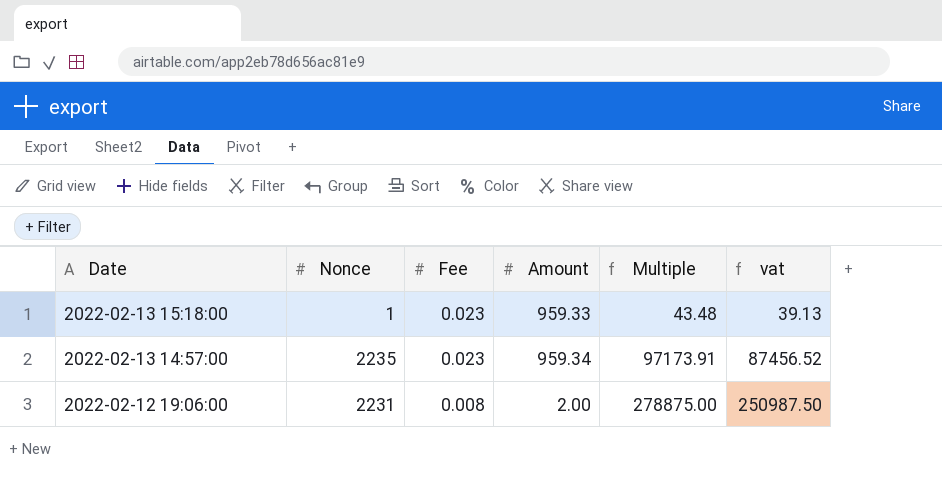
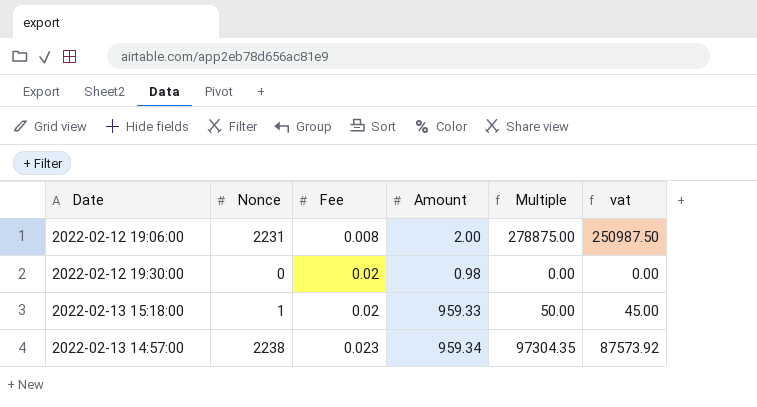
row order: Date descending -> Fee ascending
row 2022-02-12 19:30:00: none -> 0 | 0.02 | 0.98 | 0.00 | 0.00
2022-02-13 15:18:00 | Fee: 0.023 -> 0.02
2022-02-13 15:18:00 | Multiple: 43.48 -> 50.00
2022-02-13 15:18:00 | vat: 39.13 -> 45.00
2022-02-13 14:57:00 | Nonce: 2235 -> 2238
2022-02-13 14:57:00 | Multiple: 97173.91 -> 97304.35
2022-02-13 14:57:00 | vat: 87456.52 -> 87573.92

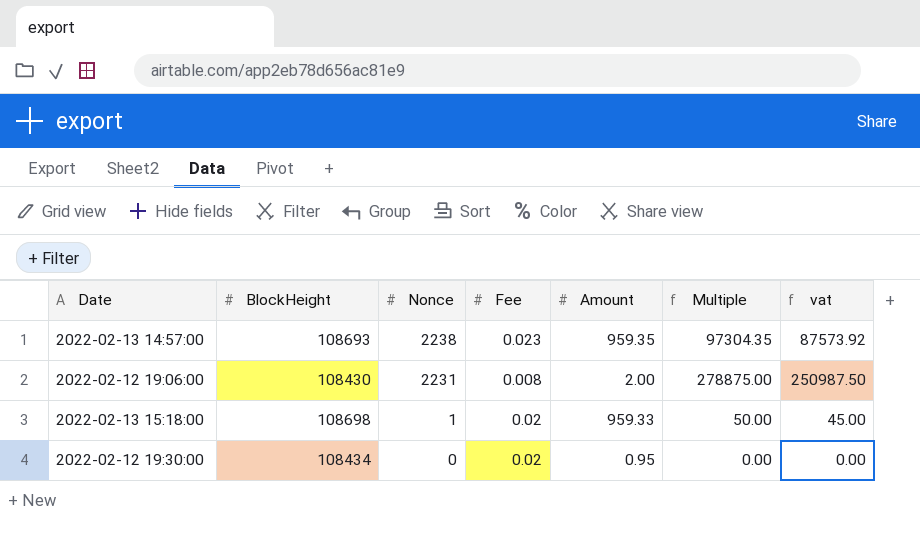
row order: Fee ascending -> Nonce descending
column BlockHeight | position: none -> 2
2022-02-13 14:57:00 | Amount: 959.34 -> 959.35
2022-02-12 19:30:00 | Amount: 0.98 -> 0.95

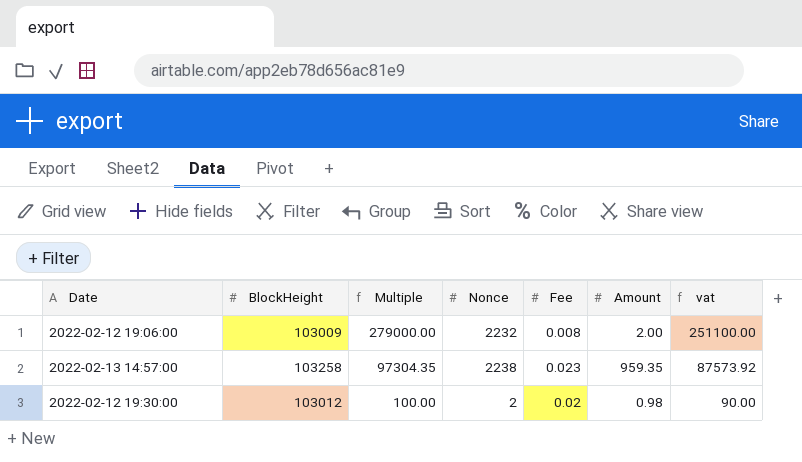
row order: Nonce descending -> Multiple descending
column Multiple | position: 6 -> 3
row 2022-02-13 15:18:00: 108698 | 1 | 0.02 | 959.33 | 50.00 | 45.00 -> none
2022-02-12 19:06:00 | BlockHeight: 108430 -> 103009
2022-02-12 19:06:00 | Multiple: 278875.00 -> 279000.00
2022-02-12 19:06:00 | Nonce: 2231 -> 2232
2022-02-12 19:06:00 | vat: 250987.50 -> 251100.00
2022-02-13 14:57:00 | BlockHeight: 108693 -> 103258
2022-02-12 19:30:00 | BlockHeight: 108434 -> 103012
2022-02-12 19:30:00 | Multiple: 0.00 -> 100.00
2022-02-12 19:30:00 | Nonce: 0 -> 2
2022-02-12 19:30:00 | Amount: 0.95 -> 0.98
2022-02-12 19:30:00 | vat: 0.00 -> 90.00

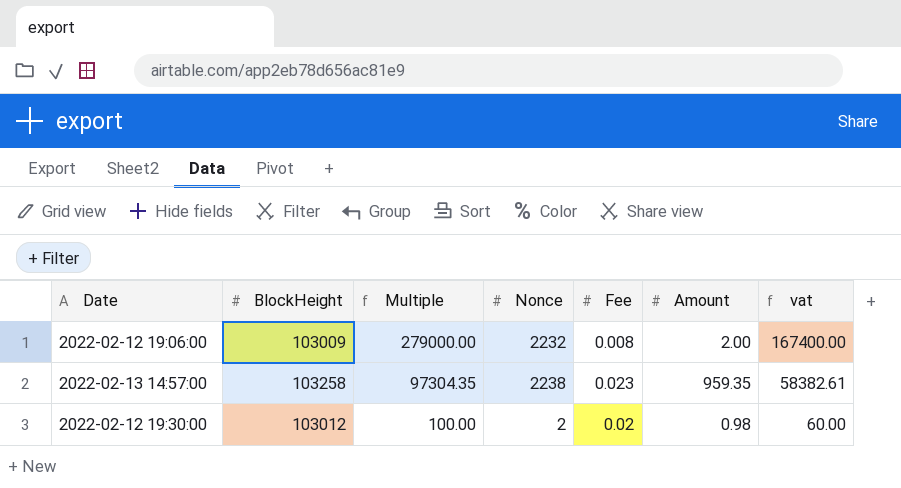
column vat | formula: [Multiple] * 0.9 -> [Multiple] * 0.6

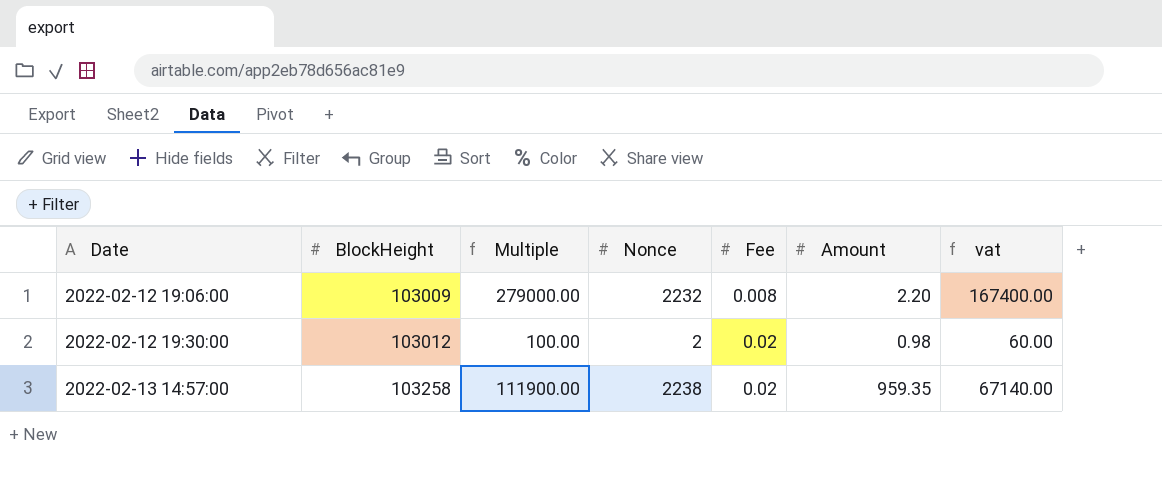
row order: Multiple descending -> Date ascending
2022-02-12 19:06:00 | Amount: 2.00 -> 2.20
2022-02-13 14:57:00 | Multiple: 97304.35 -> 111900.00
2022-02-13 14:57:00 | Fee: 0.023 -> 0.02
2022-02-13 14:57:00 | vat: 58382.61 -> 67140.00

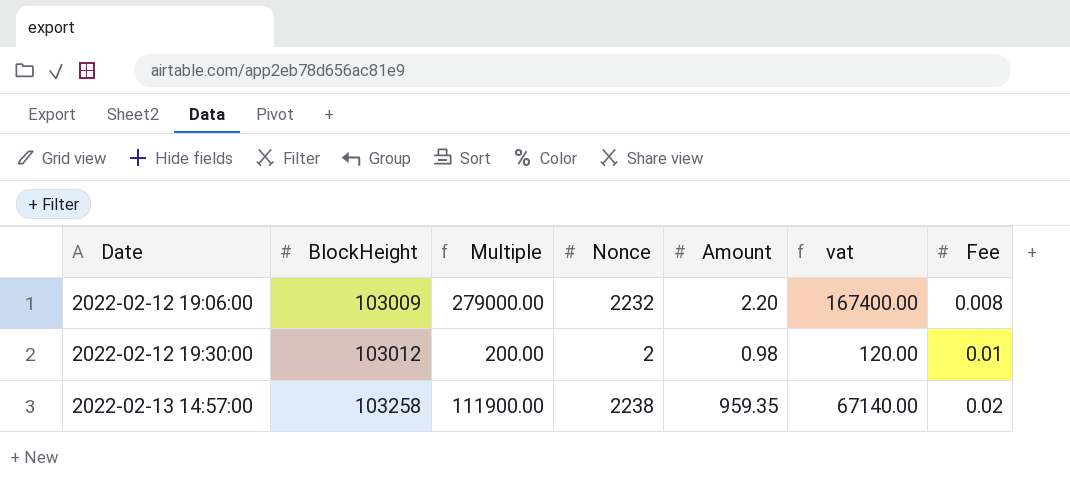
column Fee | position: 5 -> 7
2022-02-12 19:30:00 | Multiple: 100.00 -> 200.00
2022-02-12 19:30:00 | vat: 60.00 -> 120.00
2022-02-12 19:30:00 | Fee: 0.02 -> 0.01

